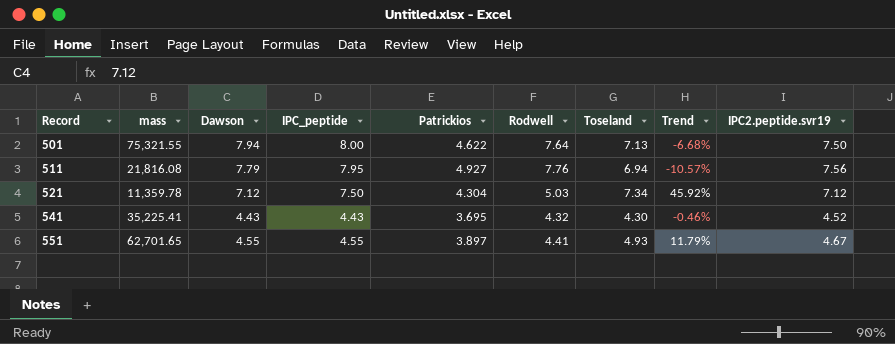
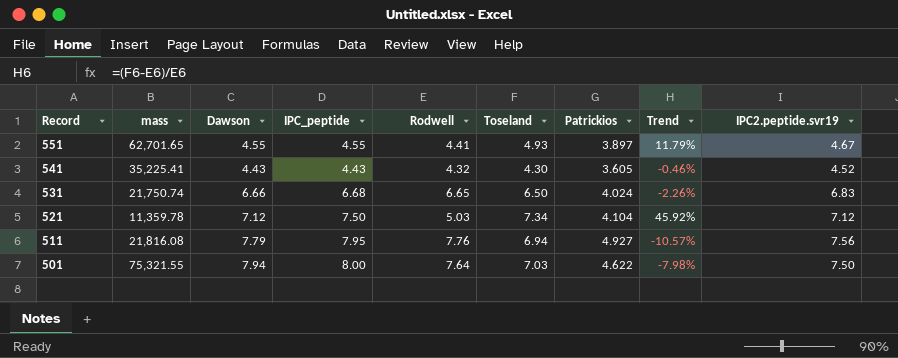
row order: Record ascending -> Record descending
column Patrickios | position: 5 -> 7
541 | Patrickios: 3.695 -> 3.605
row 531: none -> 21,750.74 | 6.66 | 6.68 | 6.65 | 6.50 | 4.024 | -2.26% | 6.83
521 | Patrickios: 4.304 -> 4.104
501 | Toseland: 7.13 -> 7.03
501 | Trend: -6.68% -> -7.98%

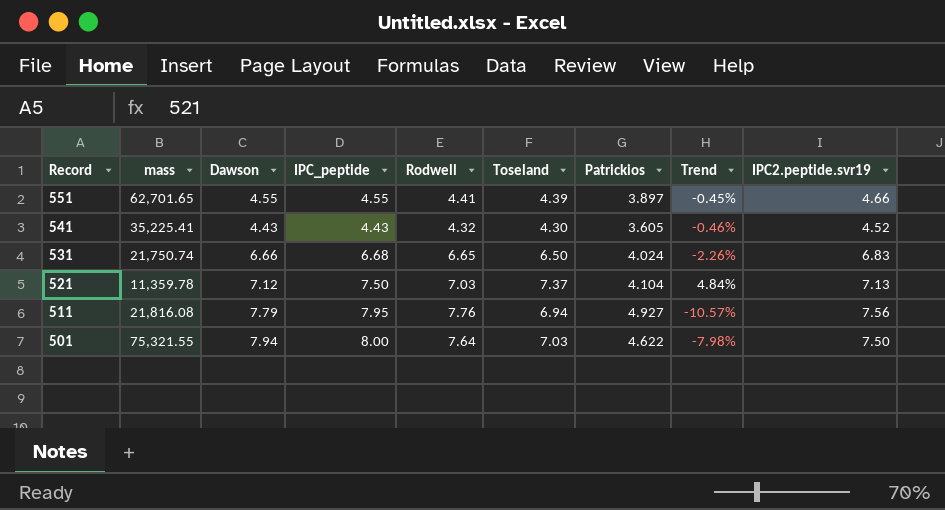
551 | Toseland: 4.93 -> 4.39
551 | Trend: 11.79% -> -0.45%
551 | IPC2.peptide.svr19: 4.67 -> 4.66
521 | Rodwell: 5.03 -> 7.03
521 | Toseland: 7.34 -> 7.37
521 | Trend: 45.92% -> 4.84%
521 | IPC2.peptide.svr19: 7.12 -> 7.13

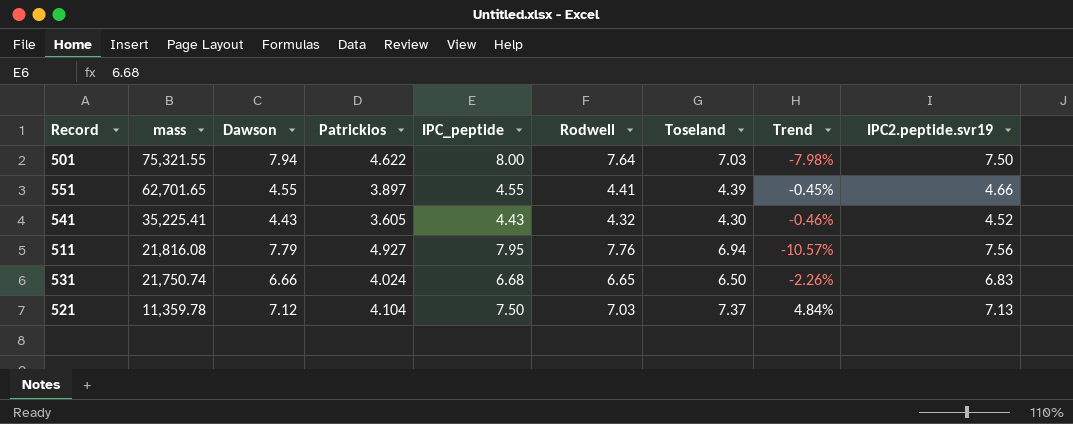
row order: Record descending -> mass descending
column Patrickios | position: 7 -> 4

